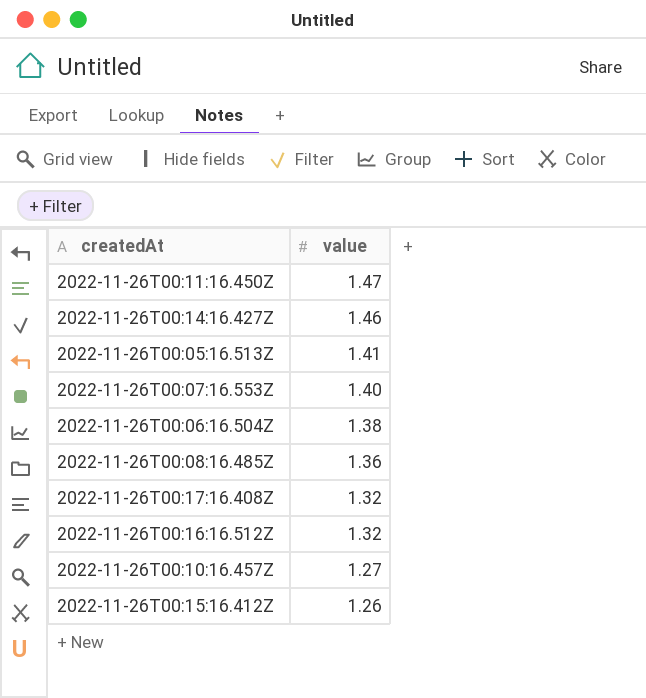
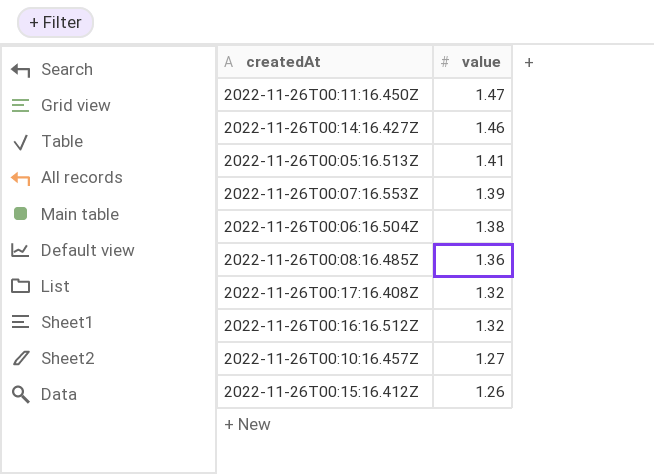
2022-11-26T00:07:16.553Z | value: 1.40 -> 1.39

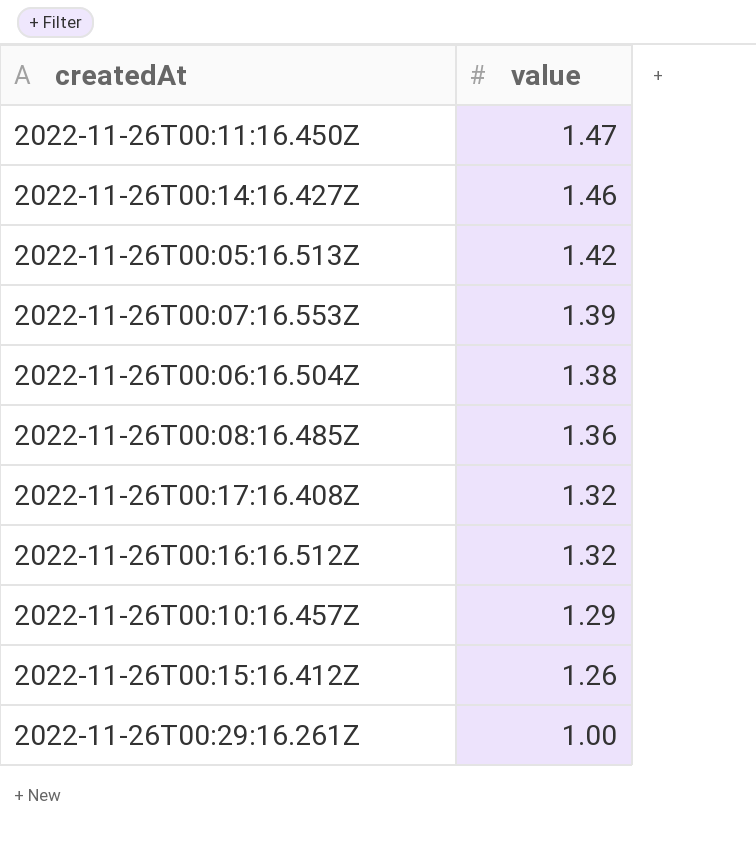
2022-11-26T00:05:16.513Z | value: 1.41 -> 1.42
2022-11-26T00:10:16.457Z | value: 1.27 -> 1.29
row 2022-11-26T00:29:16.261Z: none -> 1.00

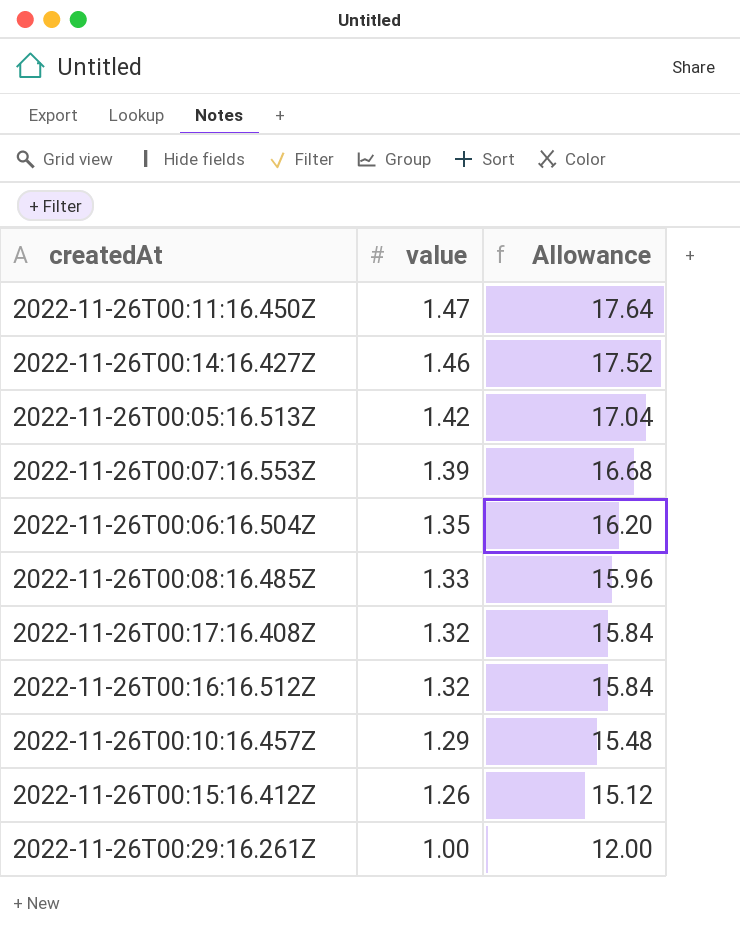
column Allowance | formula: none -> [value] * 12
2022-11-26T00:06:16.504Z | value: 1.38 -> 1.35
2022-11-26T00:08:16.485Z | value: 1.36 -> 1.33

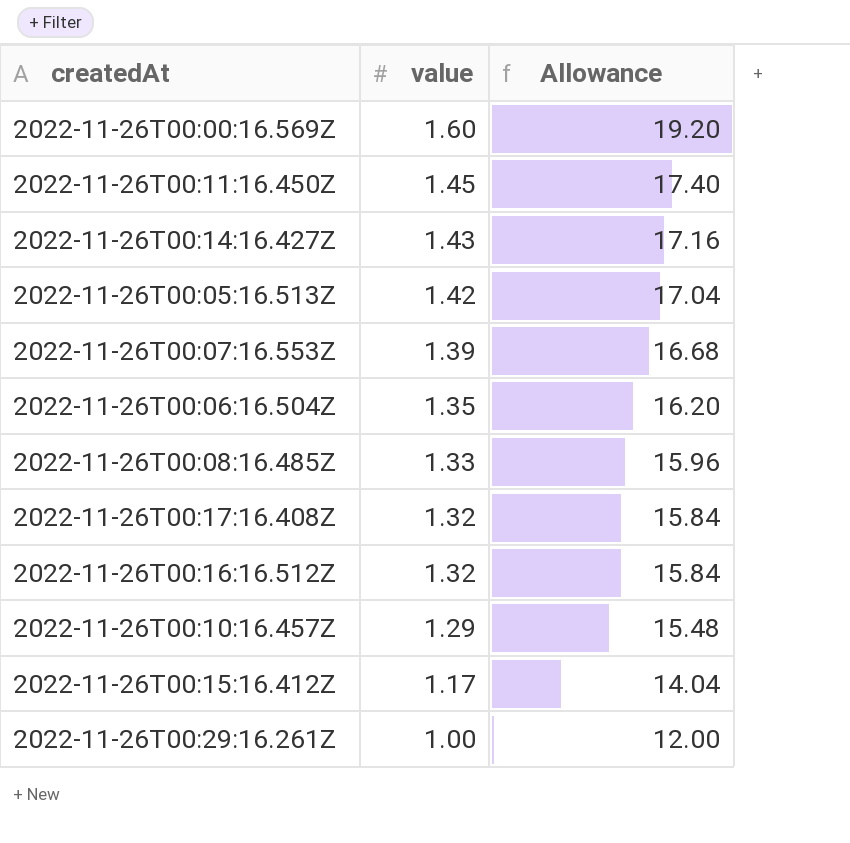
row 2022-11-26T00:00:16.569Z: none -> 1.60 | 19.20
2022-11-26T00:11:16.450Z | value: 1.47 -> 1.45
2022-11-26T00:11:16.450Z | Allowance: 17.64 -> 17.40
2022-11-26T00:14:16.427Z | value: 1.46 -> 1.43
2022-11-26T00:14:16.427Z | Allowance: 17.52 -> 17.16
2022-11-26T00:15:16.412Z | value: 1.26 -> 1.17
2022-11-26T00:15:16.412Z | Allowance: 15.12 -> 14.04

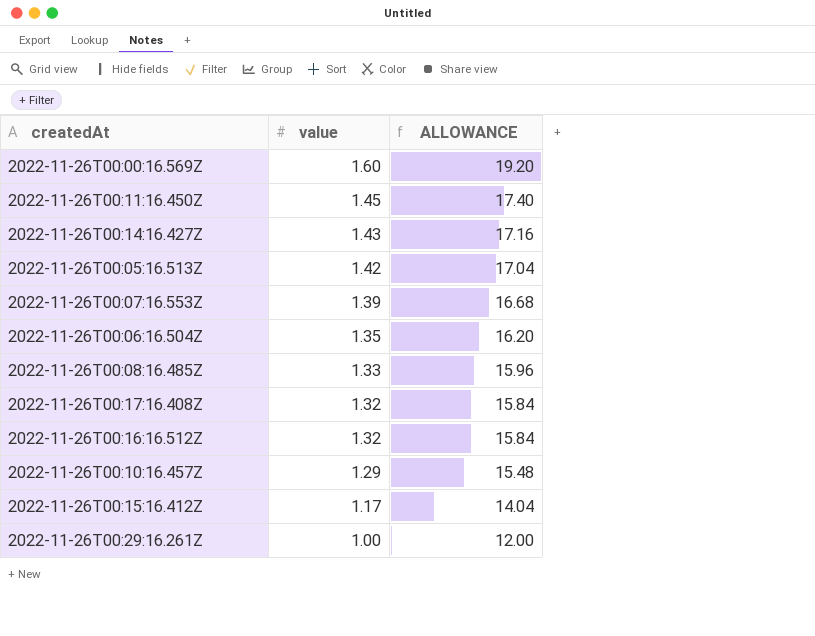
column name: Allowance -> ALLOWANCE

